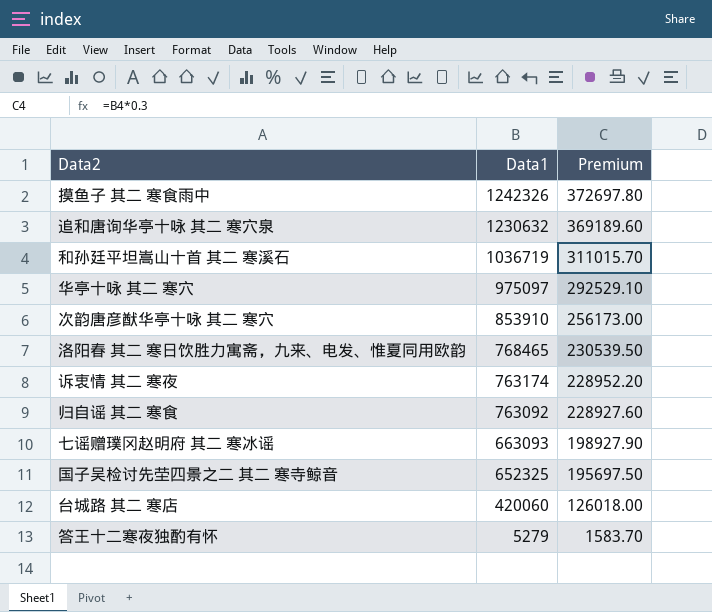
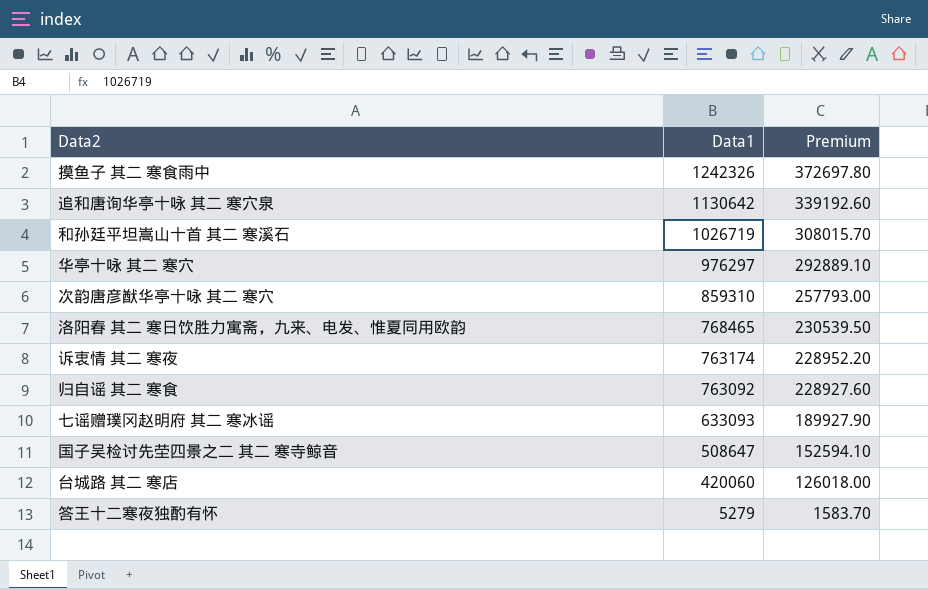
追和唐询华亭十咏 其二 寒穴泉 | Data1: 1230632 -> 1130642
追和唐询华亭十咏 其二 寒穴泉 | Premium: 369189.60 -> 339192.60
和孙廷平坦嵩山十首 其二 寒溪石 | Data1: 1036719 -> 1026719
和孙廷平坦嵩山十首 其二 寒溪石 | Premium: 311015.70 -> 308015.70
华亭十咏 其二 寒穴 | Data1: 975097 -> 976297
华亭十咏 其二 寒穴 | Premium: 292529.10 -> 292889.10
次韵唐彦猷华亭十咏 其二 寒穴 | Data1: 853910 -> 859310
次韵唐彦猷华亭十咏 其二 寒穴 | Premium: 256173.00 -> 257793.00
七谣赠璞冈赵明府 其二 寒冰谣 | Data1: 663093 -> 633093
七谣赠璞冈赵明府 其二 寒冰谣 | Premium: 198927.90 -> 189927.90
国子吴检讨先茔四景之二 其二 寒寺鲸音 | Data1: 652325 -> 508647
国子吴检讨先茔四景之二 其二 寒寺鲸音 | Premium: 195697.50 -> 152594.10

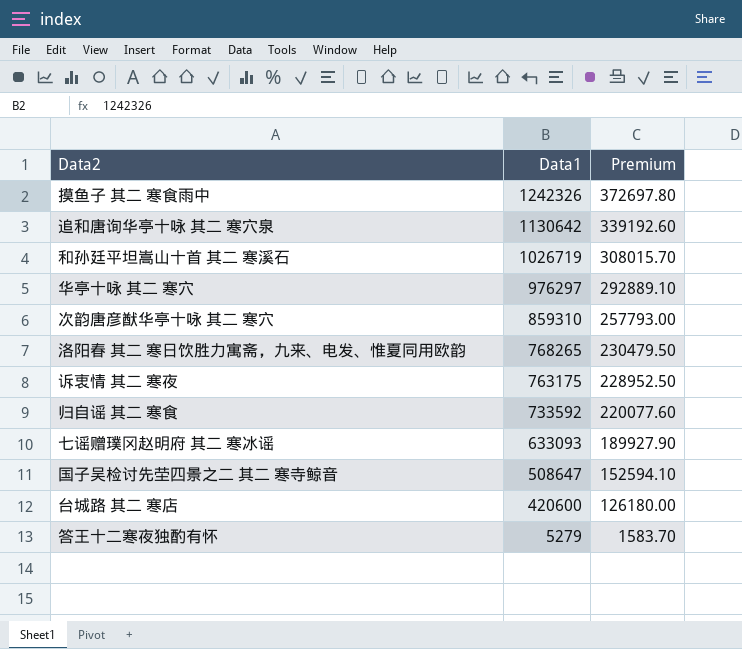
洛阳春 其二 寒日饮胜力寓斋，九来、电发、惟夏同用欧韵 | Data1: 768465 -> 768265
洛阳春 其二 寒日饮胜力寓斋，九来、电发、惟夏同用欧韵 | Premium: 230539.50 -> 230479.50
诉衷情 其二 寒夜 | Data1: 763174 -> 763175
诉衷情 其二 寒夜 | Premium: 228952.20 -> 228952.50
归自谣 其二 寒食 | Data1: 763092 -> 733592
归自谣 其二 寒食 | Premium: 228927.60 -> 220077.60
台城路 其二 寒店 | Data1: 420060 -> 420600
台城路 其二 寒店 | Premium: 126018.00 -> 126180.00

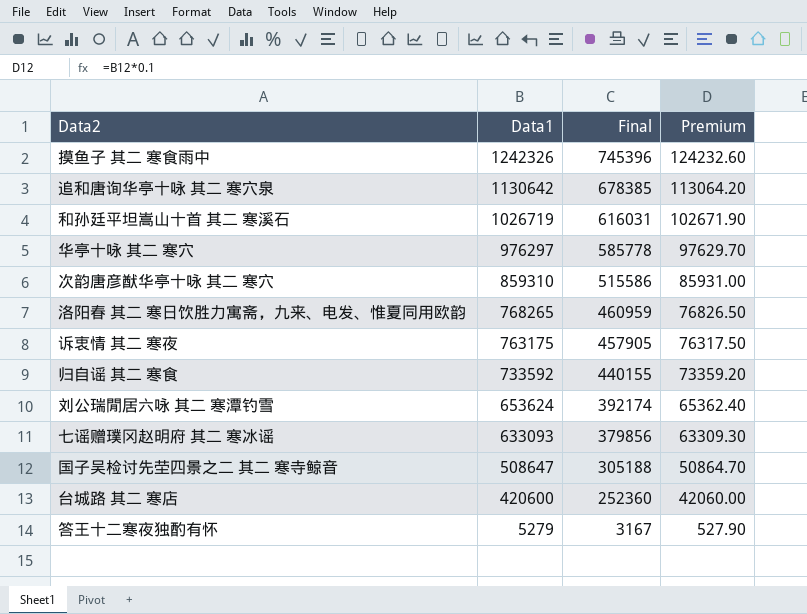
column Final | formula: none -> [Data1] * 0.6
column Premium | formula: [Data1] * 0.3 -> [Data1] * 0.1
row 刘公瑞閒居六咏 其二 寒潭钓雪: none -> 653624 | 392174 | 65362.40

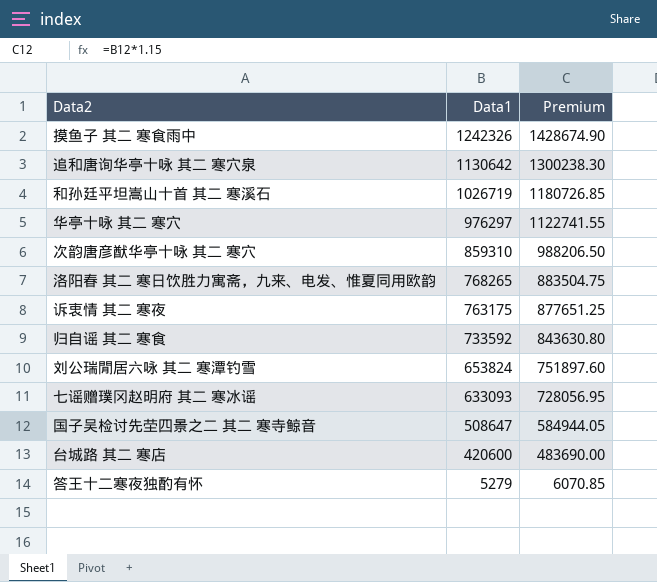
column Final | formula: [Data1] * 0.6 -> none
column Premium | formula: [Data1] * 0.1 -> [Data1] * 1.15
刘公瑞閒居六咏 其二 寒潭钓雪 | Data1: 653624 -> 653824

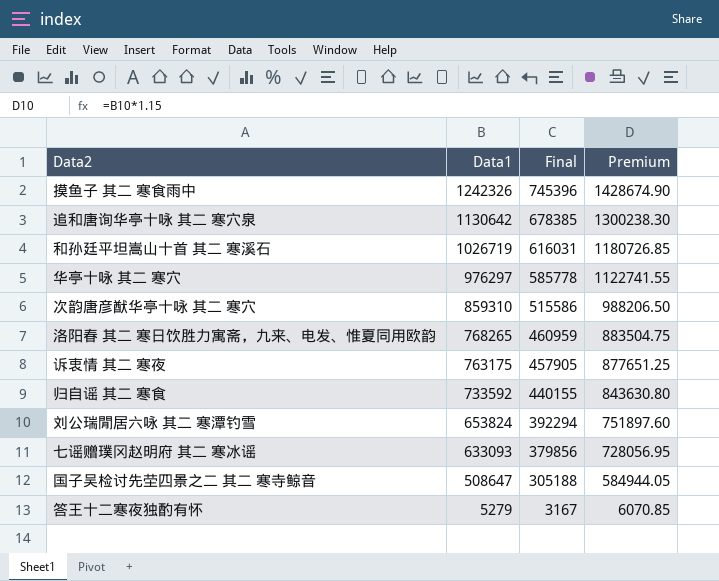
column Final | formula: none -> [Data1] * 0.6
row 台城路 其二 寒店: 420600 | 483690.00 -> none

